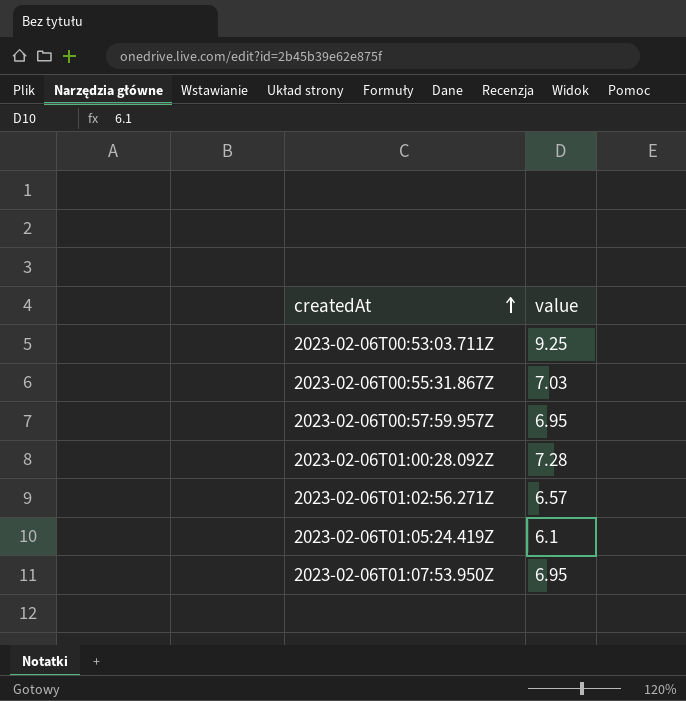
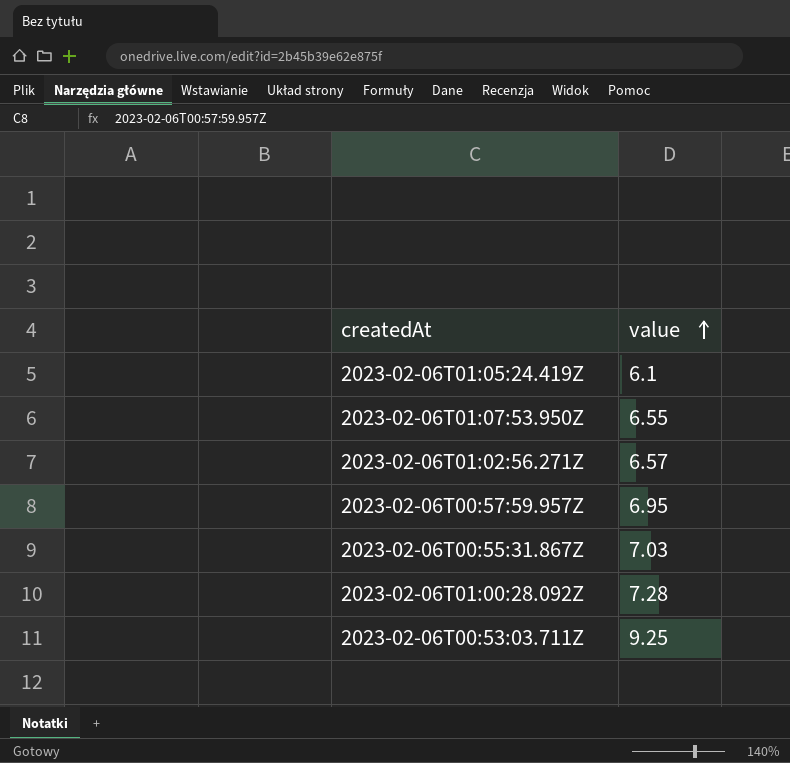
row order: createdAt ascending -> value ascending
2023-02-06T01:07:53.950Z | value: 6.95 -> 6.55

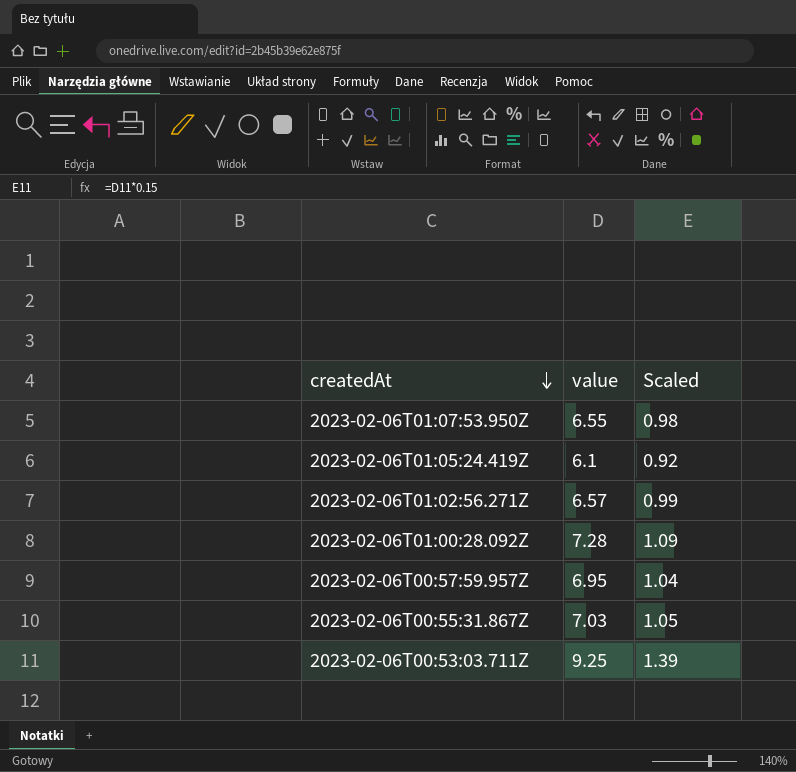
row order: value ascending -> createdAt descending
column Scaled | formula: none -> [value] * 0.15

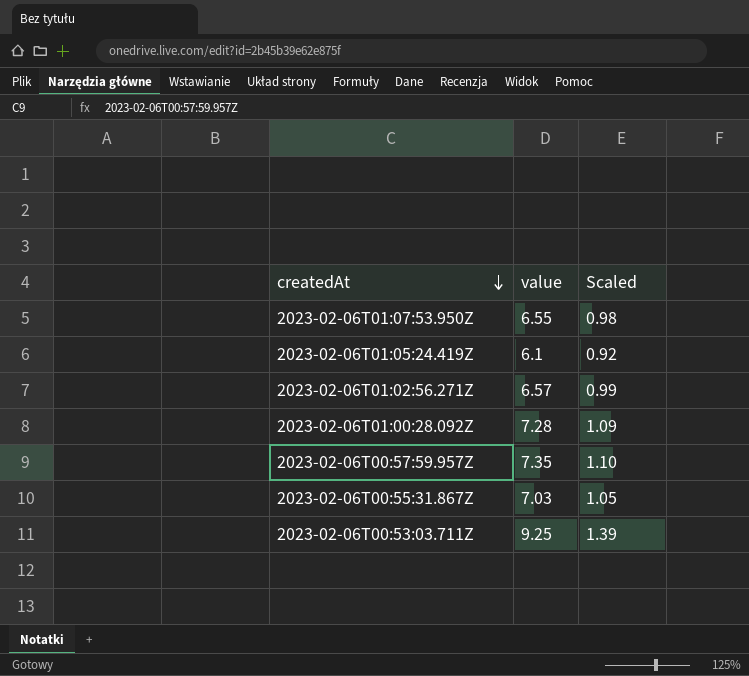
2023-02-06T00:57:59.957Z | value: 6.95 -> 7.35
2023-02-06T00:57:59.957Z | Scaled: 1.04 -> 1.10

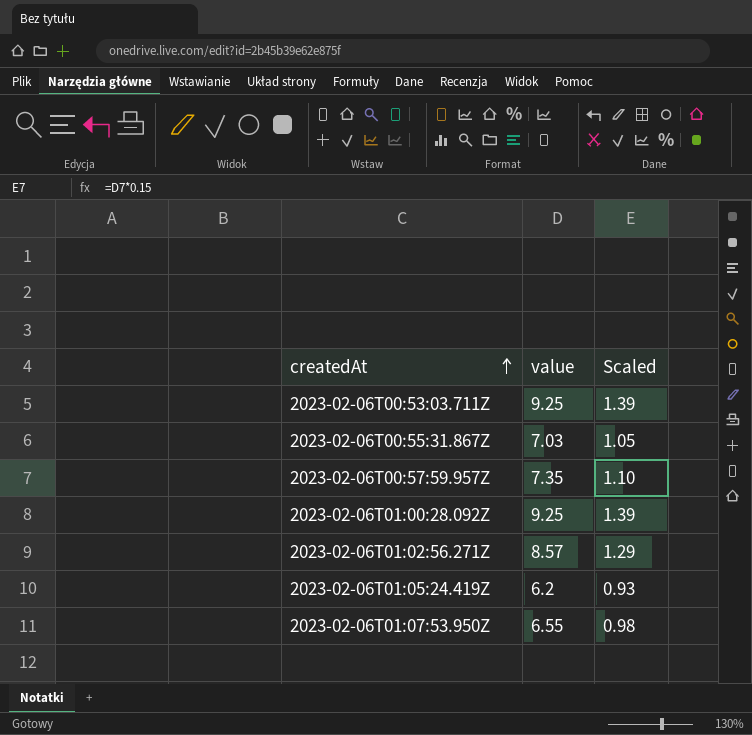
row order: createdAt descending -> createdAt ascending
2023-02-06T01:00:28.092Z | value: 7.28 -> 9.25
2023-02-06T01:00:28.092Z | Scaled: 1.09 -> 1.39
2023-02-06T01:02:56.271Z | value: 6.57 -> 8.57
2023-02-06T01:02:56.271Z | Scaled: 0.99 -> 1.29
2023-02-06T01:05:24.419Z | value: 6.1 -> 6.2
2023-02-06T01:05:24.419Z | Scaled: 0.92 -> 0.93

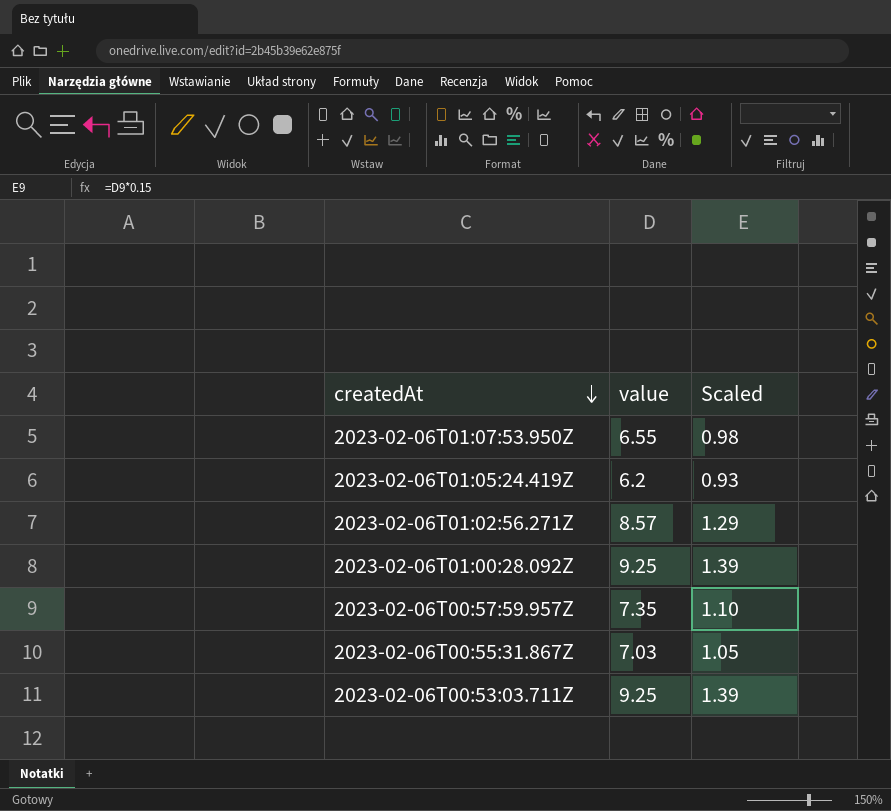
row order: createdAt ascending -> createdAt descending

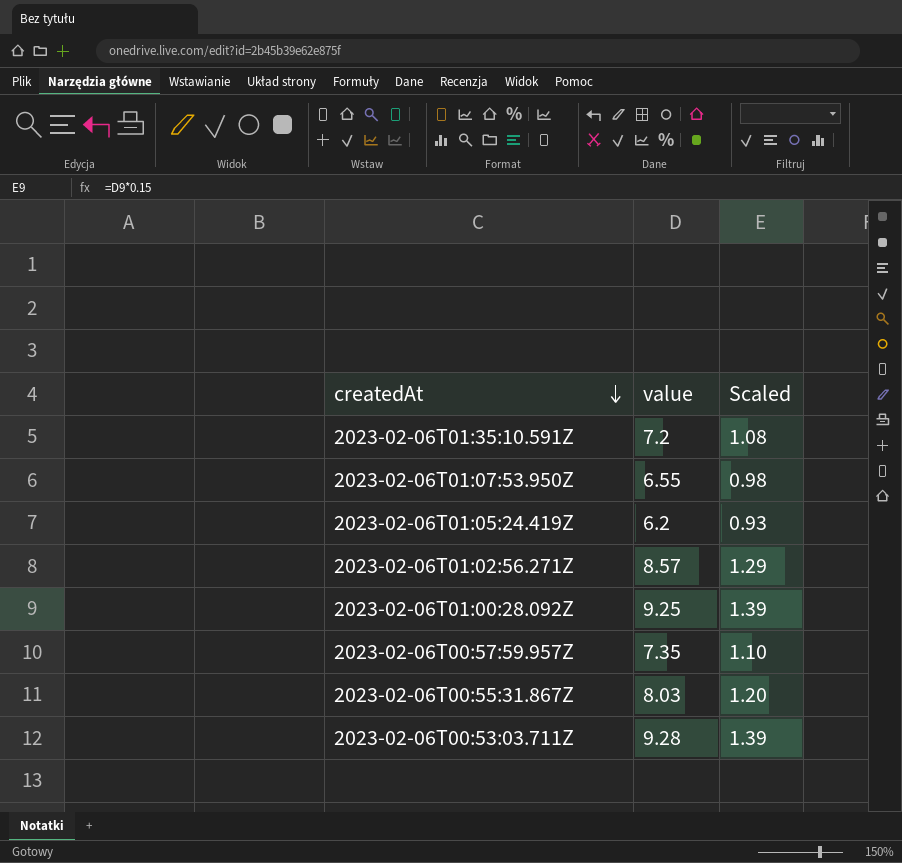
row 2023-02-06T01:35:10.591Z: none -> 7.2 | 1.08
2023-02-06T00:55:31.867Z | value: 7.03 -> 8.03
2023-02-06T00:55:31.867Z | Scaled: 1.05 -> 1.20
2023-02-06T00:53:03.711Z | value: 9.25 -> 9.28

